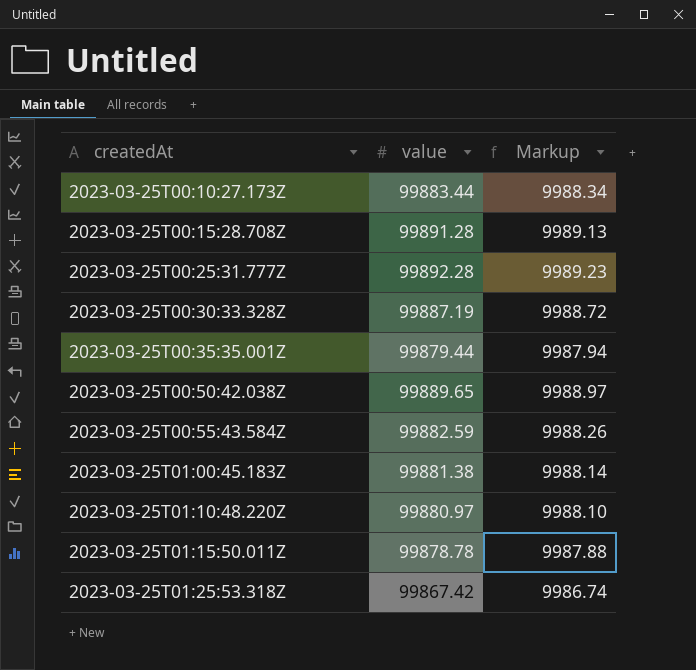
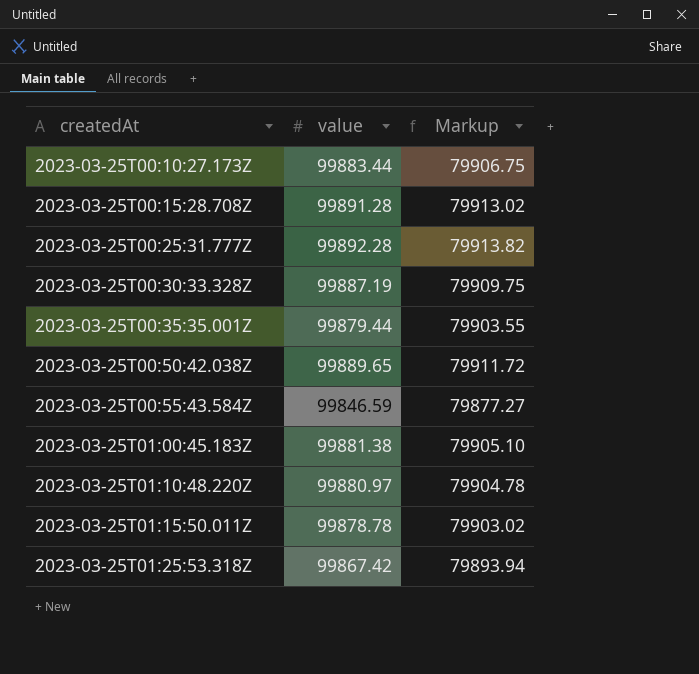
column Markup | formula: [value] * 0.1 -> [value] * 0.8
2023-03-25T00:55:43.584Z | value: 99882.59 -> 99846.59

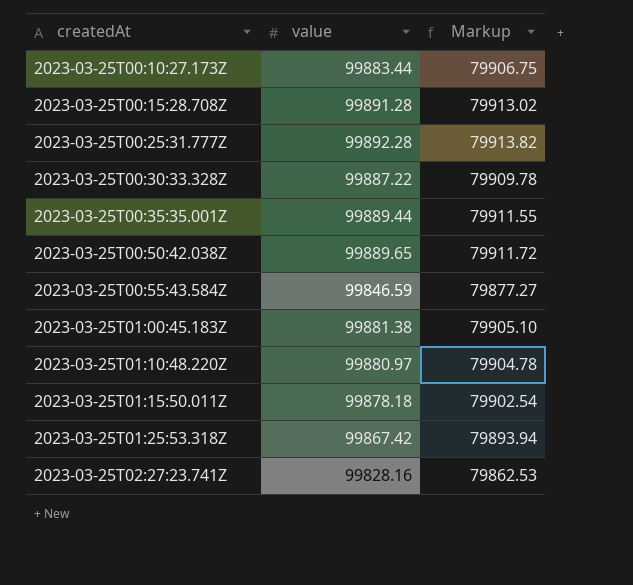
2023-03-25T00:30:33.328Z | value: 99887.19 -> 99887.22
2023-03-25T00:30:33.328Z | Markup: 79909.75 -> 79909.78
2023-03-25T00:35:35.001Z | value: 99879.44 -> 99889.44
2023-03-25T00:35:35.001Z | Markup: 79903.55 -> 79911.55
2023-03-25T01:15:50.011Z | value: 99878.78 -> 99878.18
2023-03-25T01:15:50.011Z | Markup: 79903.02 -> 79902.54
row 2023-03-25T02:27:23.741Z: none -> 99828.16 | 79862.53

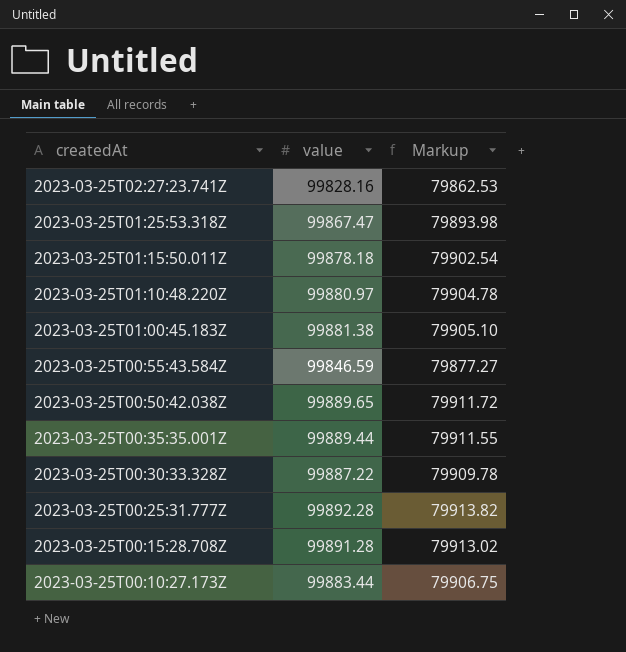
row order: createdAt ascending -> createdAt descending
2023-03-25T01:25:53.318Z | value: 99867.42 -> 99867.47
2023-03-25T01:25:53.318Z | Markup: 79893.94 -> 79893.98

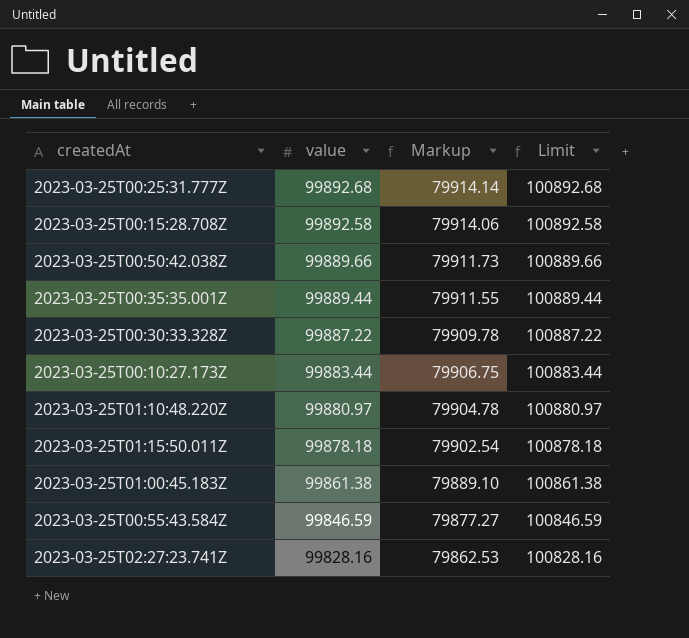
row order: createdAt descending -> value descending
column Limit | formula: none -> [value] + 1000
row 2023-03-25T01:25:53.318Z: 99867.47 | 79893.98 -> none
2023-03-25T00:25:31.777Z | value: 99892.28 -> 99892.68
2023-03-25T00:25:31.777Z | Markup: 79913.82 -> 79914.14
2023-03-25T00:15:28.708Z | value: 99891.28 -> 99892.58
2023-03-25T00:15:28.708Z | Markup: 79913.02 -> 79914.06
2023-03-25T00:50:42.038Z | value: 99889.65 -> 99889.66
2023-03-25T00:50:42.038Z | Markup: 79911.72 -> 79911.73
2023-03-25T01:00:45.183Z | value: 99881.38 -> 99861.38
2023-03-25T01:00:45.183Z | Markup: 79905.10 -> 79889.10

